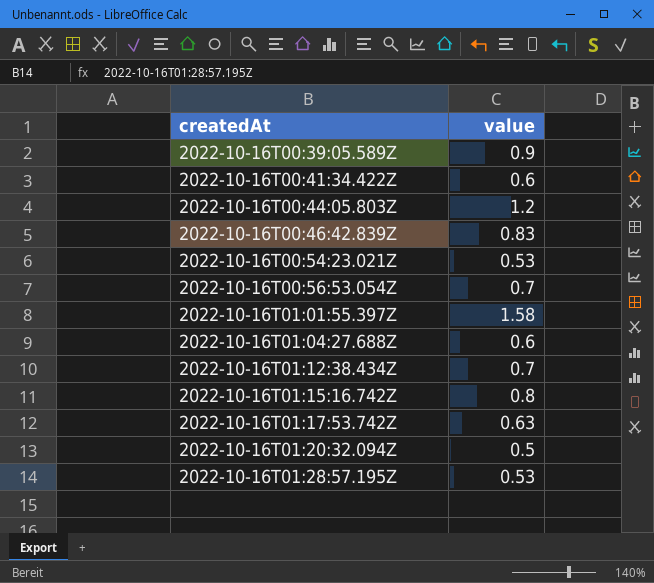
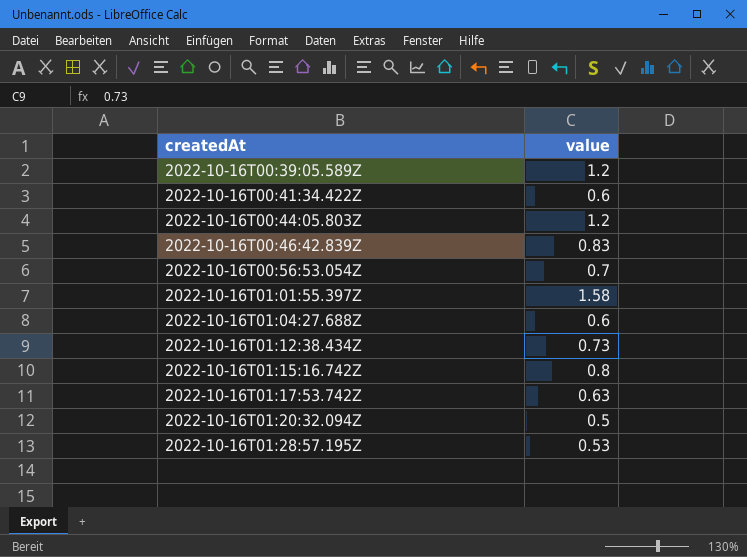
row 2022-10-16T00:54:23.021Z: 0.53 -> none
2022-10-16T00:39:05.589Z | value: 0.9 -> 1.2
2022-10-16T01:12:38.434Z | value: 0.7 -> 0.73

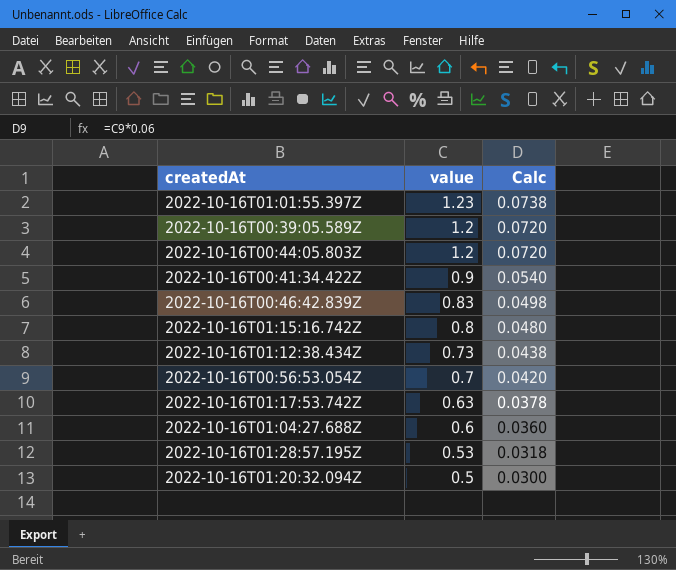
row order: createdAt ascending -> value descending
column Calc | formula: none -> [value] * 0.06
2022-10-16T01:01:55.397Z | value: 1.58 -> 1.23
2022-10-16T00:41:34.422Z | value: 0.6 -> 0.9

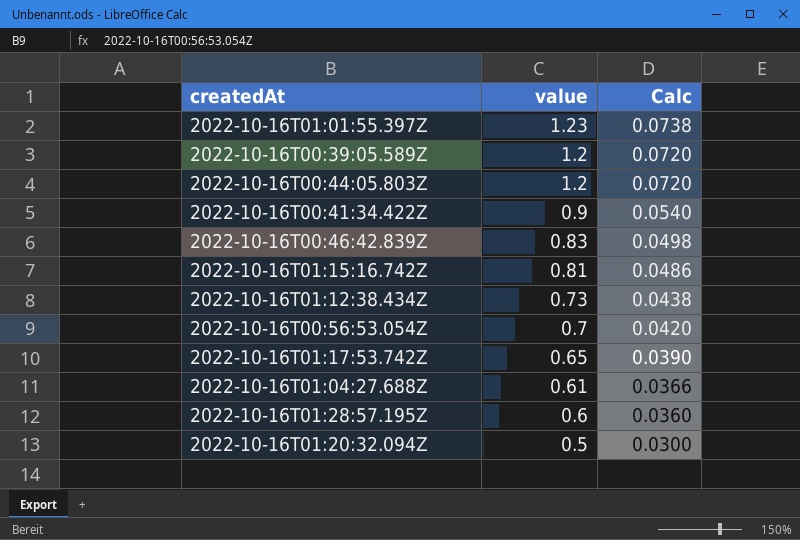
2022-10-16T01:15:16.742Z | value: 0.8 -> 0.81
2022-10-16T01:15:16.742Z | Calc: 0.0480 -> 0.0486
2022-10-16T01:17:53.742Z | value: 0.63 -> 0.65
2022-10-16T01:17:53.742Z | Calc: 0.0378 -> 0.0390
2022-10-16T01:04:27.688Z | value: 0.6 -> 0.61
2022-10-16T01:04:27.688Z | Calc: 0.0360 -> 0.0366
2022-10-16T01:28:57.195Z | value: 0.53 -> 0.6
2022-10-16T01:28:57.195Z | Calc: 0.0318 -> 0.0360

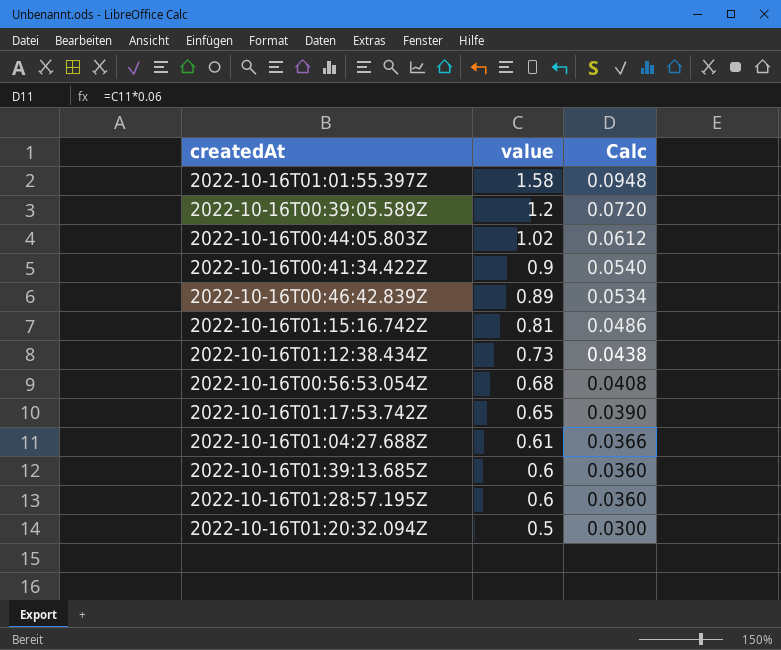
2022-10-16T01:01:55.397Z | value: 1.23 -> 1.58
2022-10-16T01:01:55.397Z | Calc: 0.0738 -> 0.0948
2022-10-16T00:44:05.803Z | value: 1.2 -> 1.02
2022-10-16T00:44:05.803Z | Calc: 0.0720 -> 0.0612
2022-10-16T00:46:42.839Z | value: 0.83 -> 0.89
2022-10-16T00:46:42.839Z | Calc: 0.0498 -> 0.0534
2022-10-16T00:56:53.054Z | value: 0.7 -> 0.68
2022-10-16T00:56:53.054Z | Calc: 0.0420 -> 0.0408
row 2022-10-16T01:39:13.685Z: none -> 0.6 | 0.0360

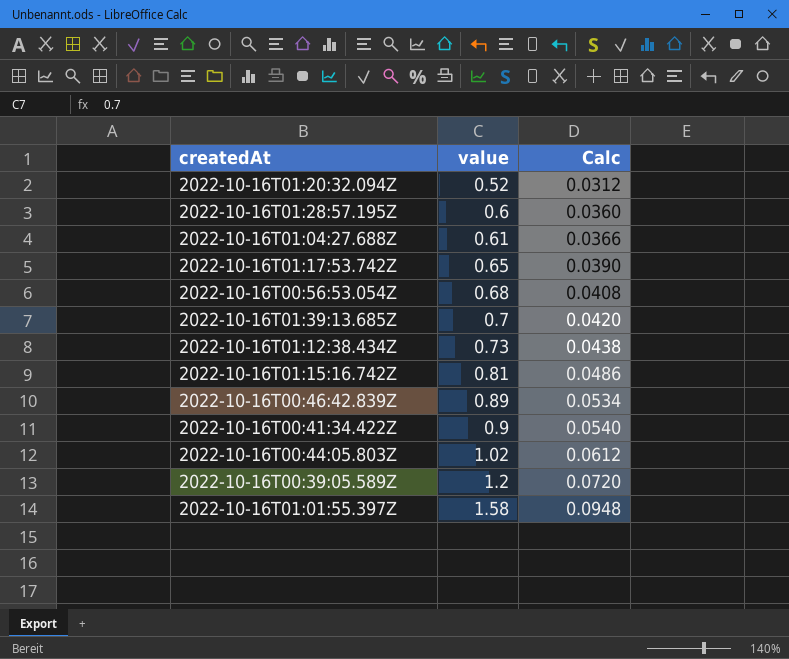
row order: value descending -> value ascending
2022-10-16T01:20:32.094Z | value: 0.5 -> 0.52
2022-10-16T01:20:32.094Z | Calc: 0.0300 -> 0.0312
2022-10-16T01:39:13.685Z | value: 0.6 -> 0.7
2022-10-16T01:39:13.685Z | Calc: 0.0360 -> 0.0420

